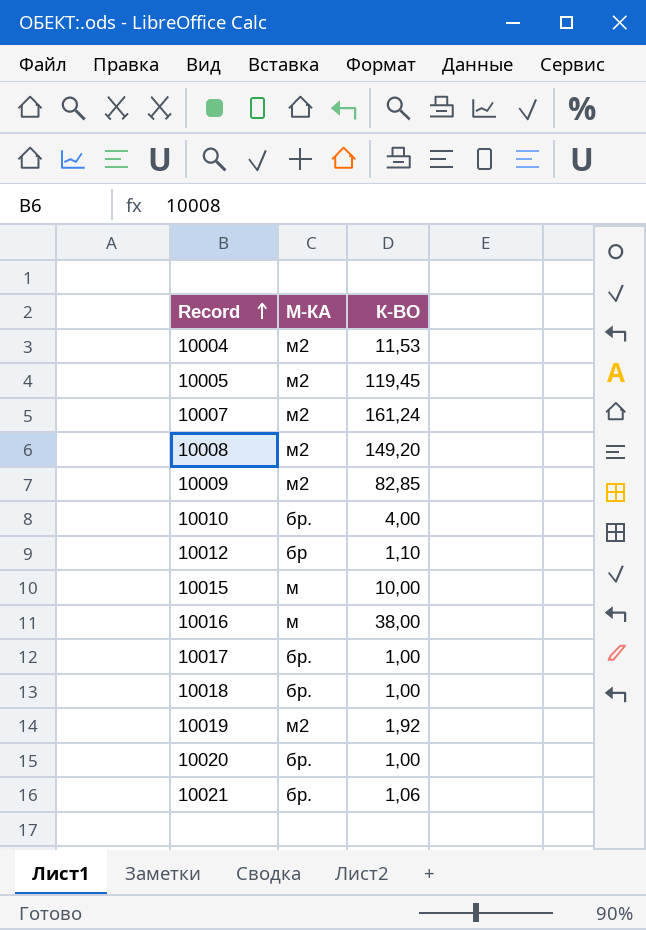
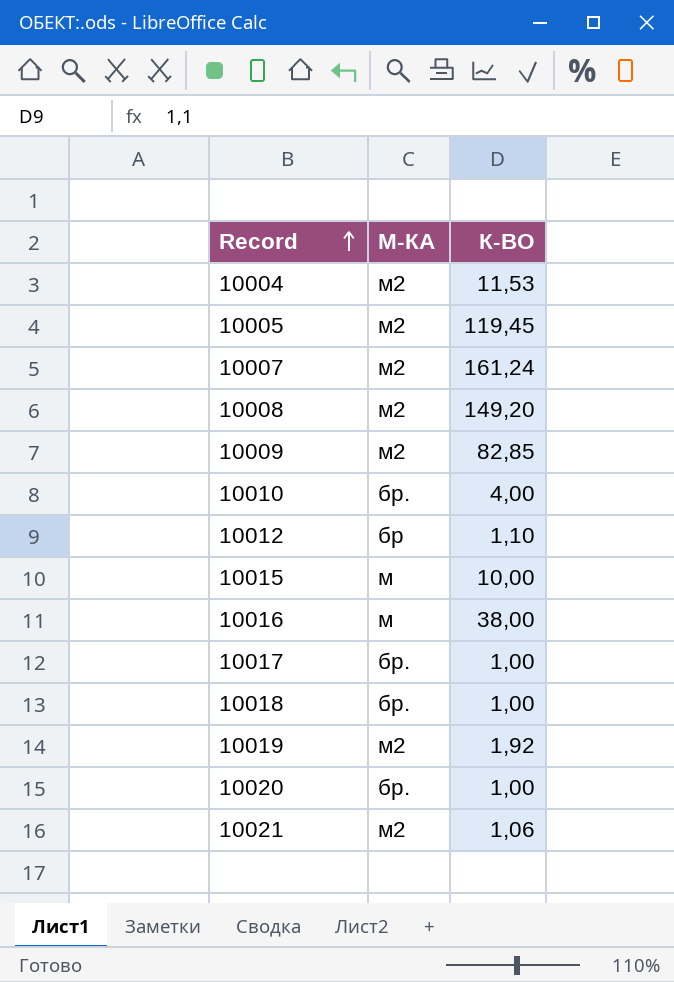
10021 | М-КА: бр. -> м2

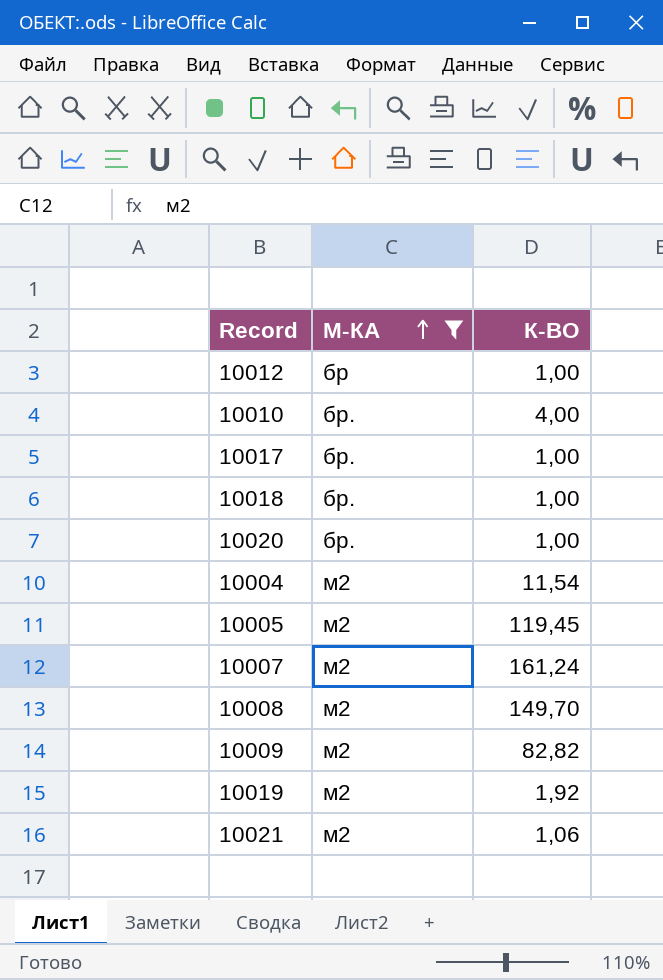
filter: none -> М-КА != м
row order: Record ascending -> М-КА ascending
10012 | К-ВО: 1,10 -> 1,00
10004 | К-ВО: 11,53 -> 11,54
10008 | К-ВО: 149,20 -> 149,70
10009 | К-ВО: 82,85 -> 82,82

